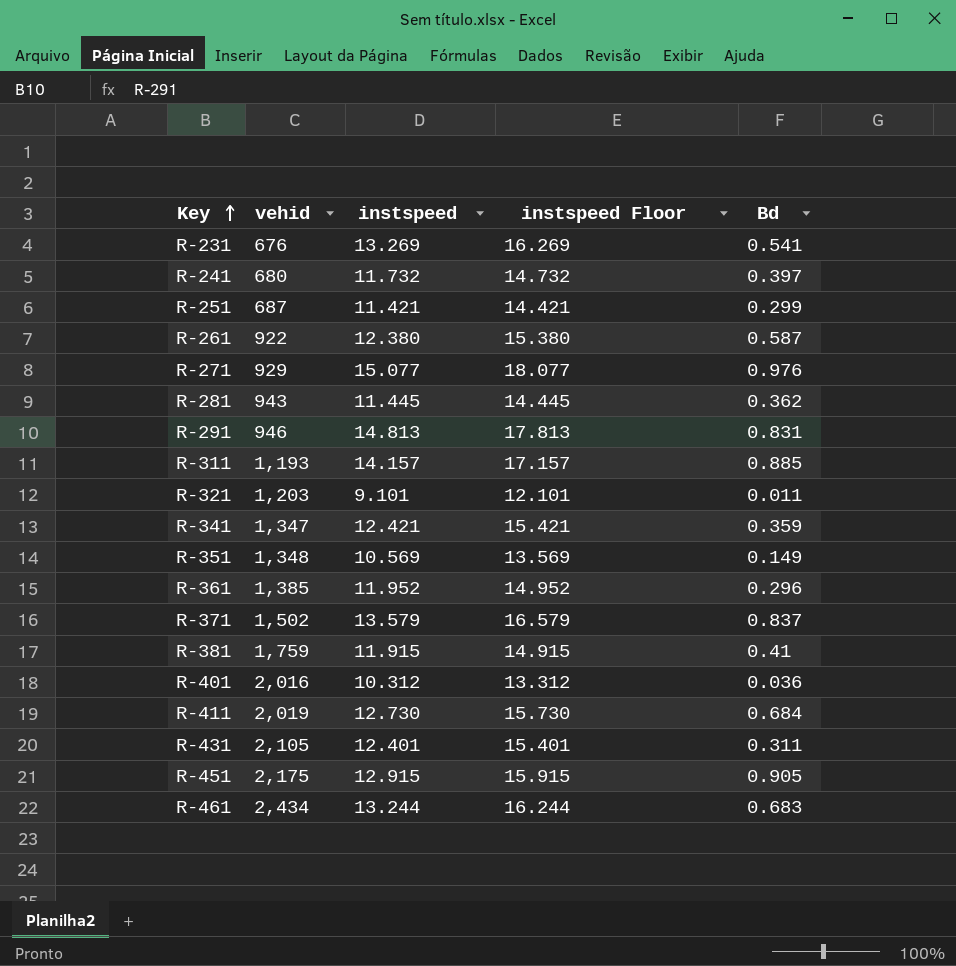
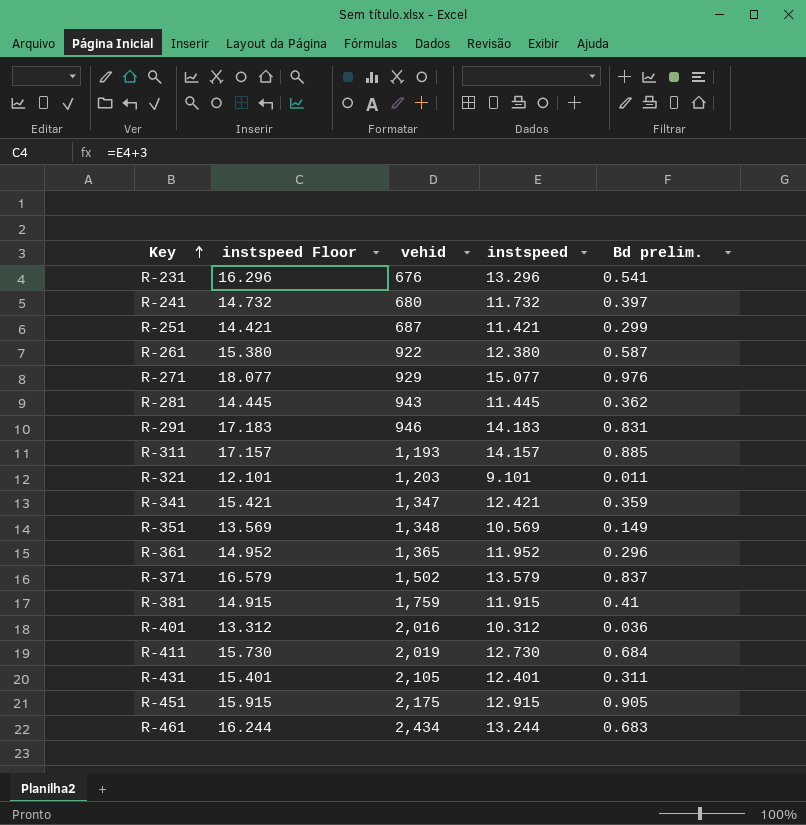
column instspeed Floor | position: 4 -> 2
column name: Bd -> Bd prelim.
R-231 | instspeed Floor: 16.269 -> 16.296
R-231 | instspeed: 13.269 -> 13.296
R-291 | instspeed Floor: 17.813 -> 17.183
R-291 | instspeed: 14.813 -> 14.183
R-361 | vehid: 1,385 -> 1,365

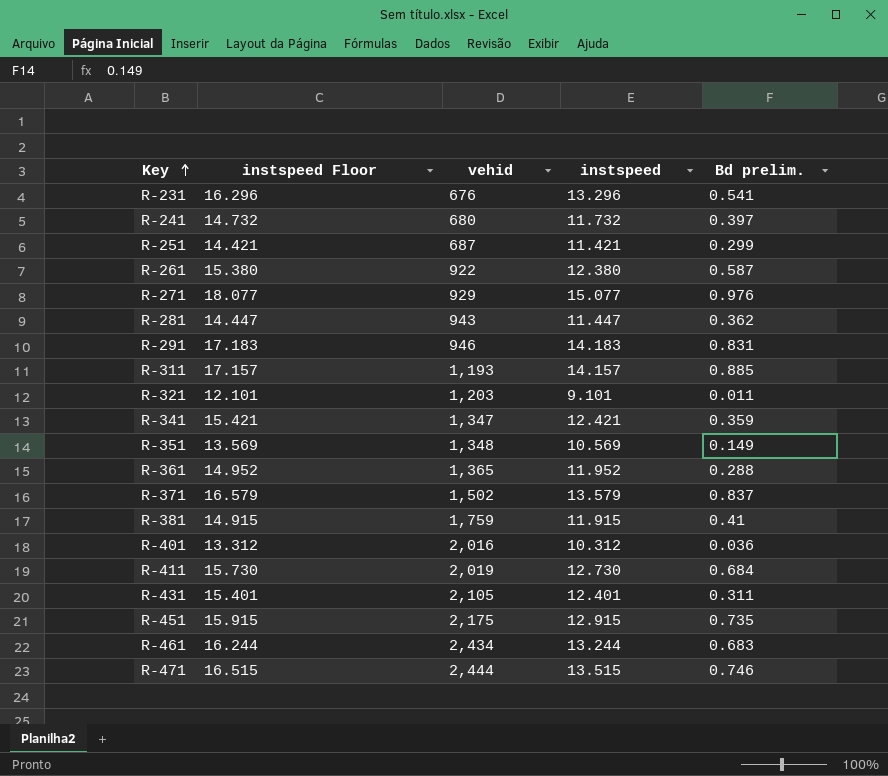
R-281 | instspeed Floor: 14.445 -> 14.447
R-281 | instspeed: 11.445 -> 11.447
R-361 | Bd prelim.: 0.296 -> 0.288
R-451 | Bd prelim.: 0.905 -> 0.735
row R-471: none -> 16.515 | 2,444 | 13.515 | 0.746

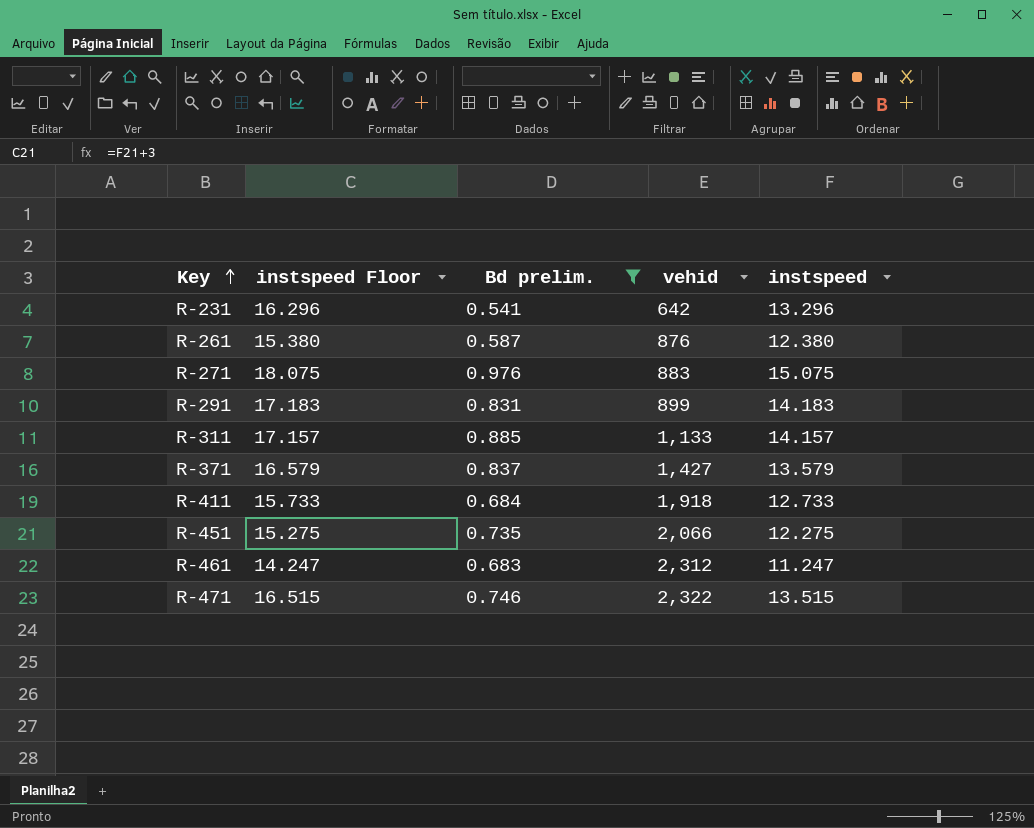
filter: none -> Bd prelim. >= 0.541
column Bd prelim. | position: 5 -> 3
R-231 | vehid: 676 -> 642
R-261 | vehid: 922 -> 876
R-271 | instspeed Floor: 18.077 -> 18.075
R-271 | vehid: 929 -> 883
R-271 | instspeed: 15.077 -> 15.075
R-291 | vehid: 946 -> 899
R-311 | vehid: 1,193 -> 1,133
R-371 | vehid: 1,502 -> 1,427
R-411 | instspeed Floor: 15.730 -> 15.733
R-411 | vehid: 2,019 -> 1,918
R-411 | instspeed: 12.730 -> 12.733
R-451 | instspeed Floor: 15.915 -> 15.275
R-451 | vehid: 2,175 -> 2,066
R-451 | instspeed: 12.915 -> 12.275
R-461 | instspeed Floor: 16.244 -> 14.247
R-461 | vehid: 2,434 -> 2,312
R-461 | instspeed: 13.244 -> 11.247
R-471 | vehid: 2,444 -> 2,322

